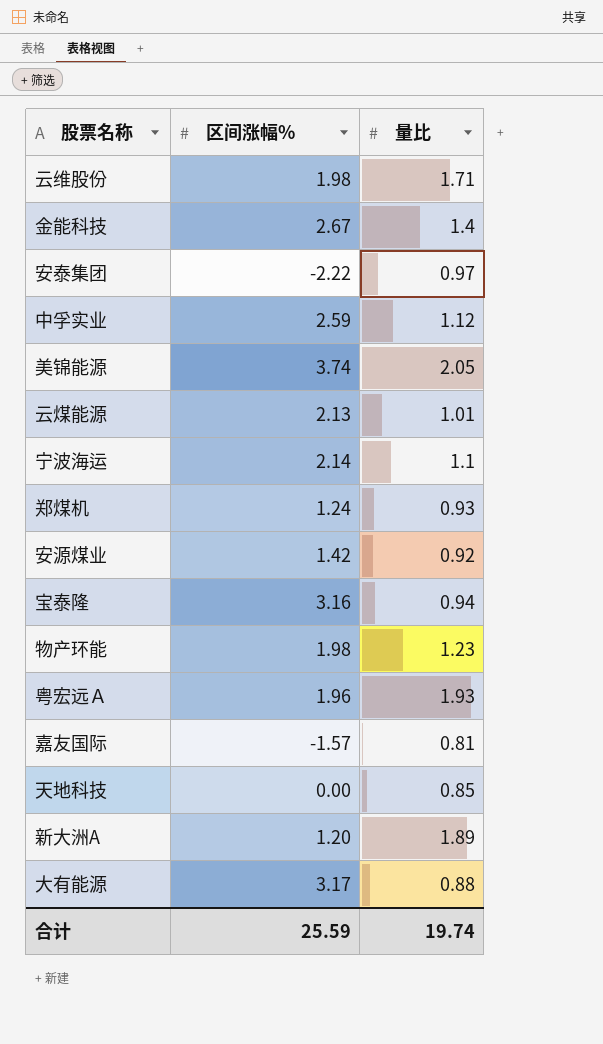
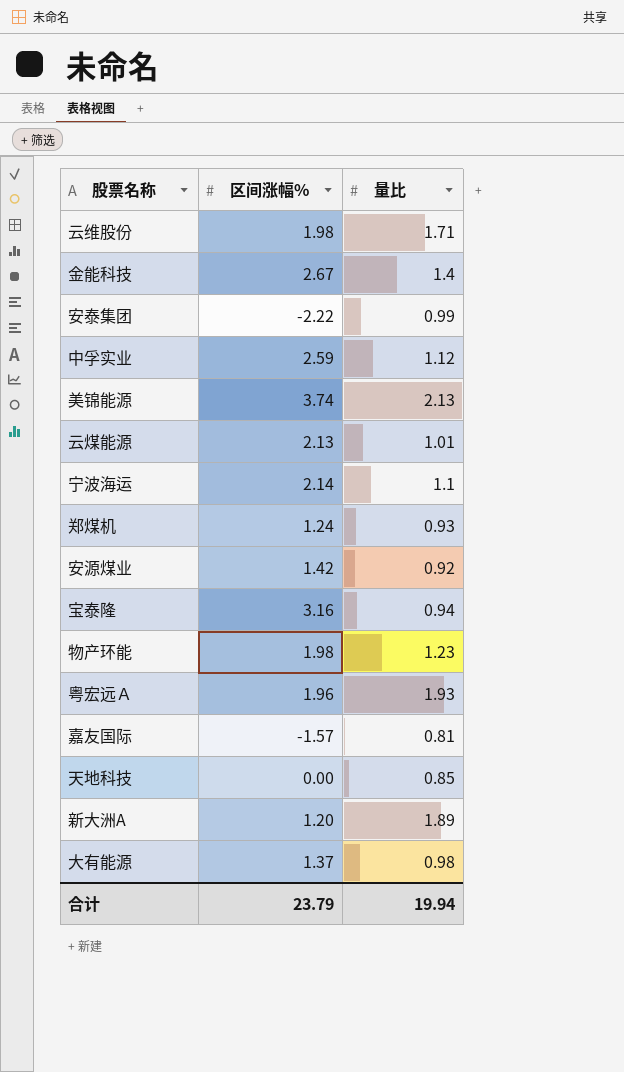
安泰集团 | 量比: 0.97 -> 0.99
美锦能源 | 量比: 2.05 -> 2.13
大有能源 | 区间涨幅%: 3.17 -> 1.37
大有能源 | 量比: 0.88 -> 0.98
合计 | 区间涨幅%: 25.59 -> 23.79
合计 | 量比: 19.74 -> 19.94

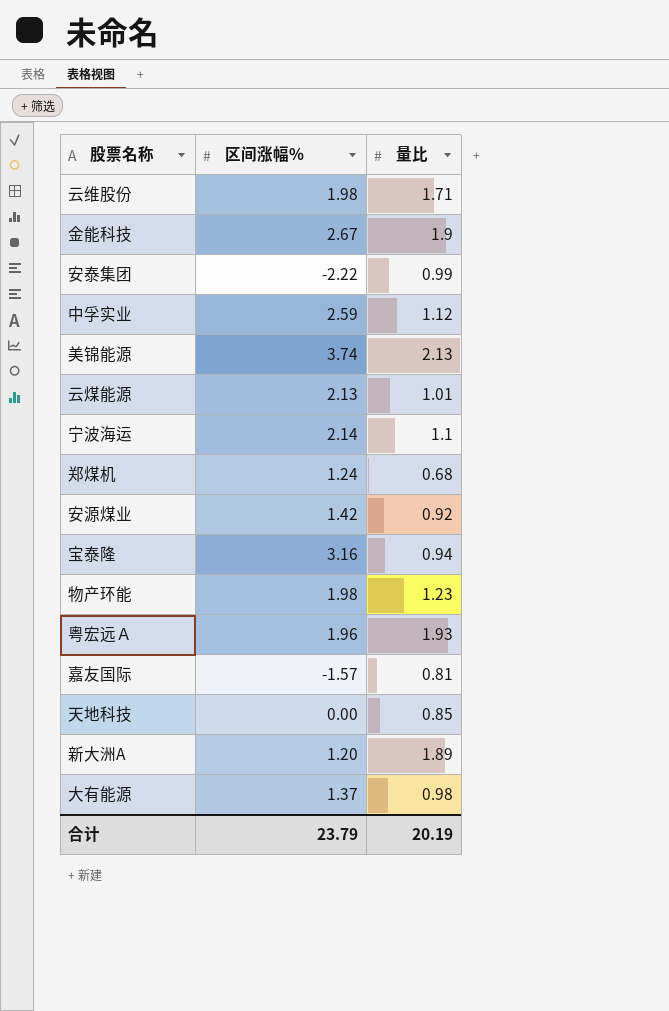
金能科技 | 量比: 1.4 -> 1.9
郑煤机 | 量比: 0.93 -> 0.68
合计 | 量比: 19.94 -> 20.19

